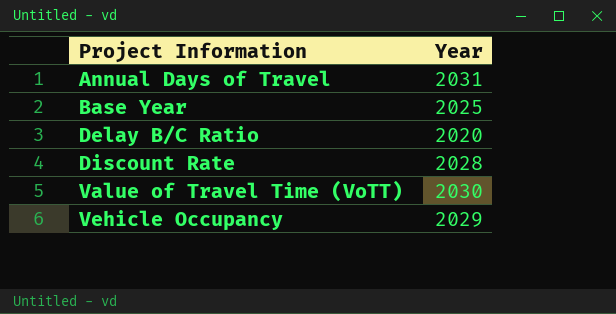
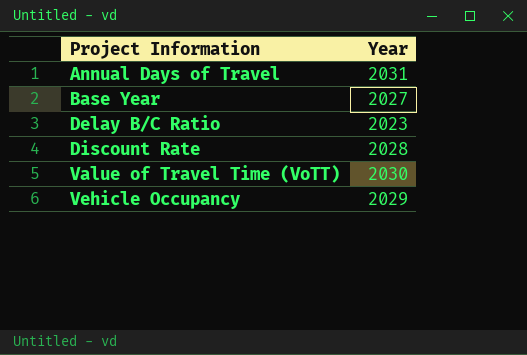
Base Year | Year: 2025 -> 2027
Delay B/C Ratio | Year: 2020 -> 2023

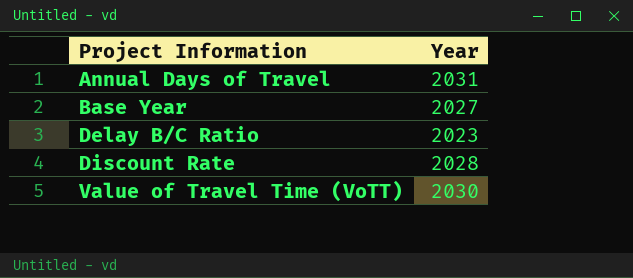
row Vehicle Occupancy: 2029 -> none

